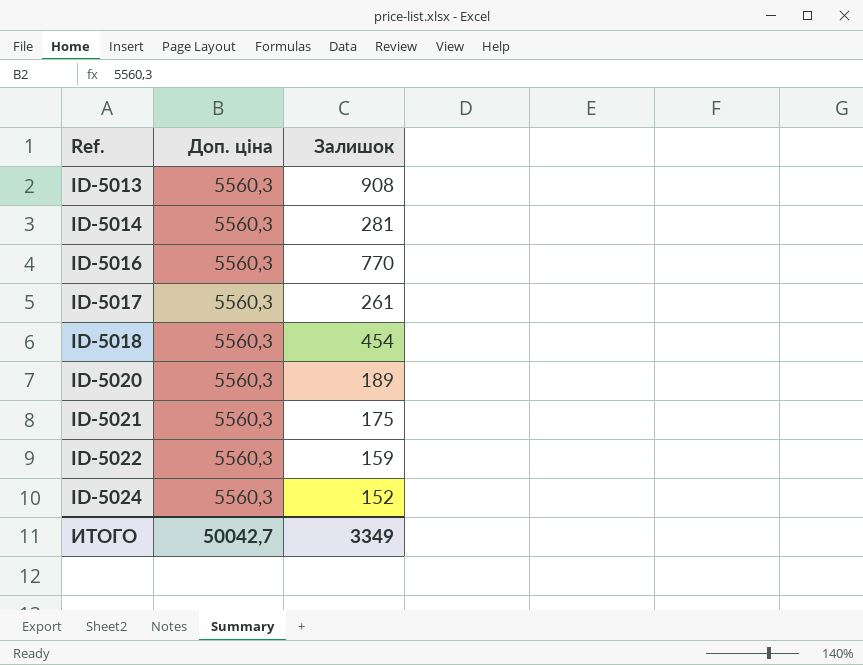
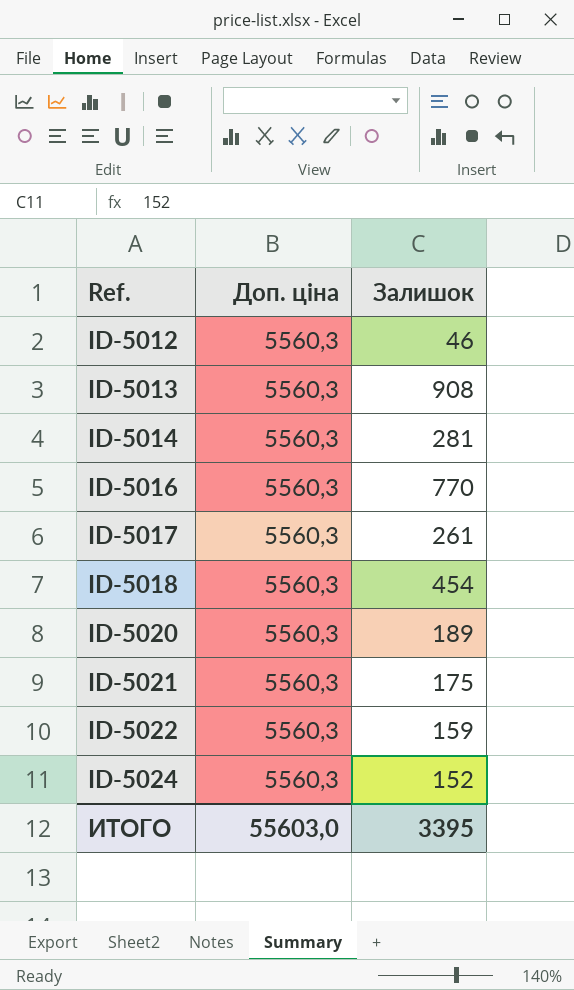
row ID-5012: none -> 5560,3 | 46
ИТОГО | Доп. ціна: 50042,7 -> 55603,0
ИТОГО | Залишок: 3349 -> 3395

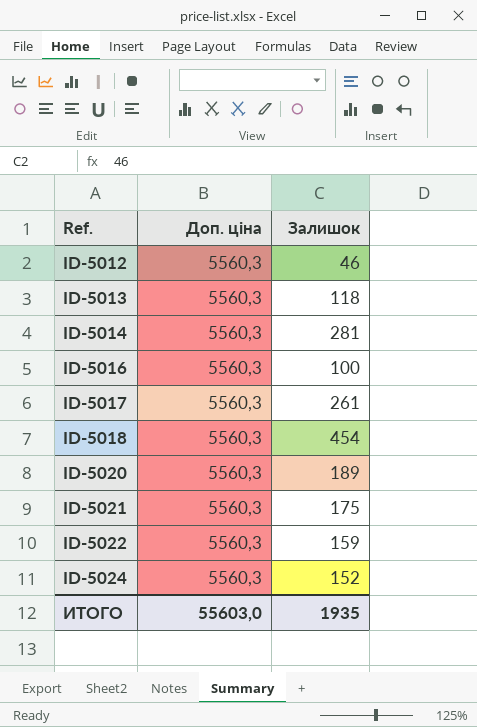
ID-5013 | Залишок: 908 -> 118
ID-5016 | Залишок: 770 -> 100
ИТОГО | Залишок: 3395 -> 1935

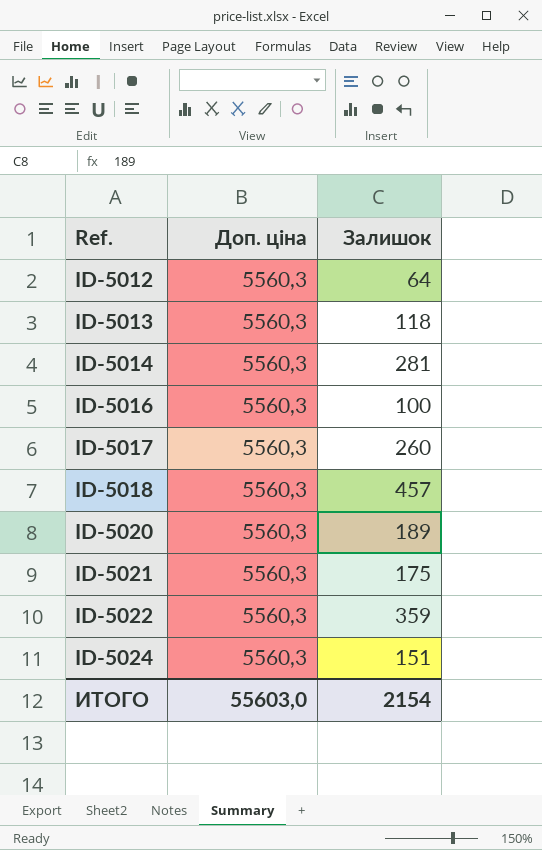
ID-5012 | Залишок: 46 -> 64
ID-5017 | Залишок: 261 -> 260
ID-5018 | Залишок: 454 -> 457
ID-5022 | Залишок: 159 -> 359
ID-5024 | Залишок: 152 -> 151
ИТОГО | Залишок: 1935 -> 2154

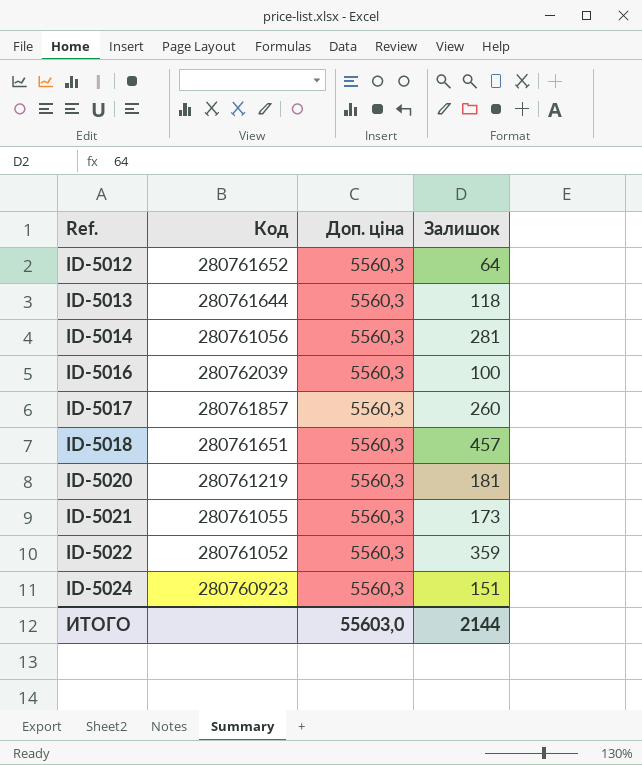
column Код | position: none -> 2
ID-5020 | Залишок: 189 -> 181
ID-5021 | Залишок: 175 -> 173
ИТОГО | Залишок: 2154 -> 2144

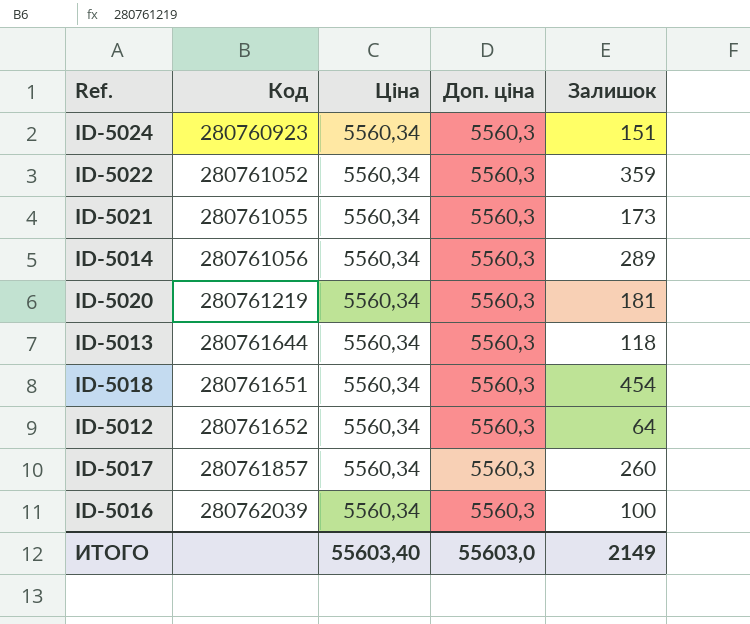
row order: Ref. ascending -> Код ascending
column Ціна | position: none -> 3
ID-5014 | Залишок: 281 -> 289
ID-5018 | Залишок: 457 -> 454
ИТОГО | Залишок: 2144 -> 2149

